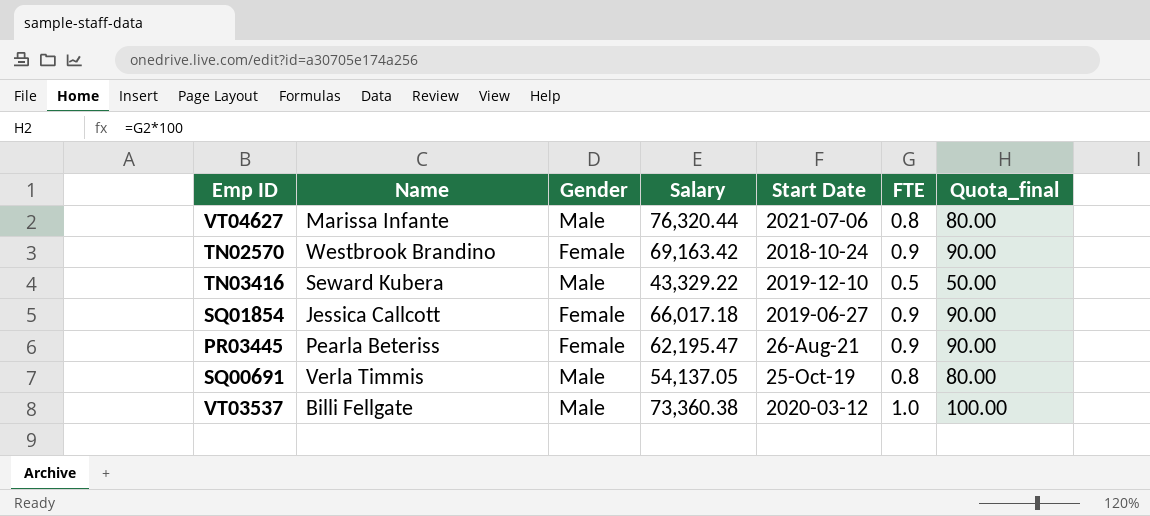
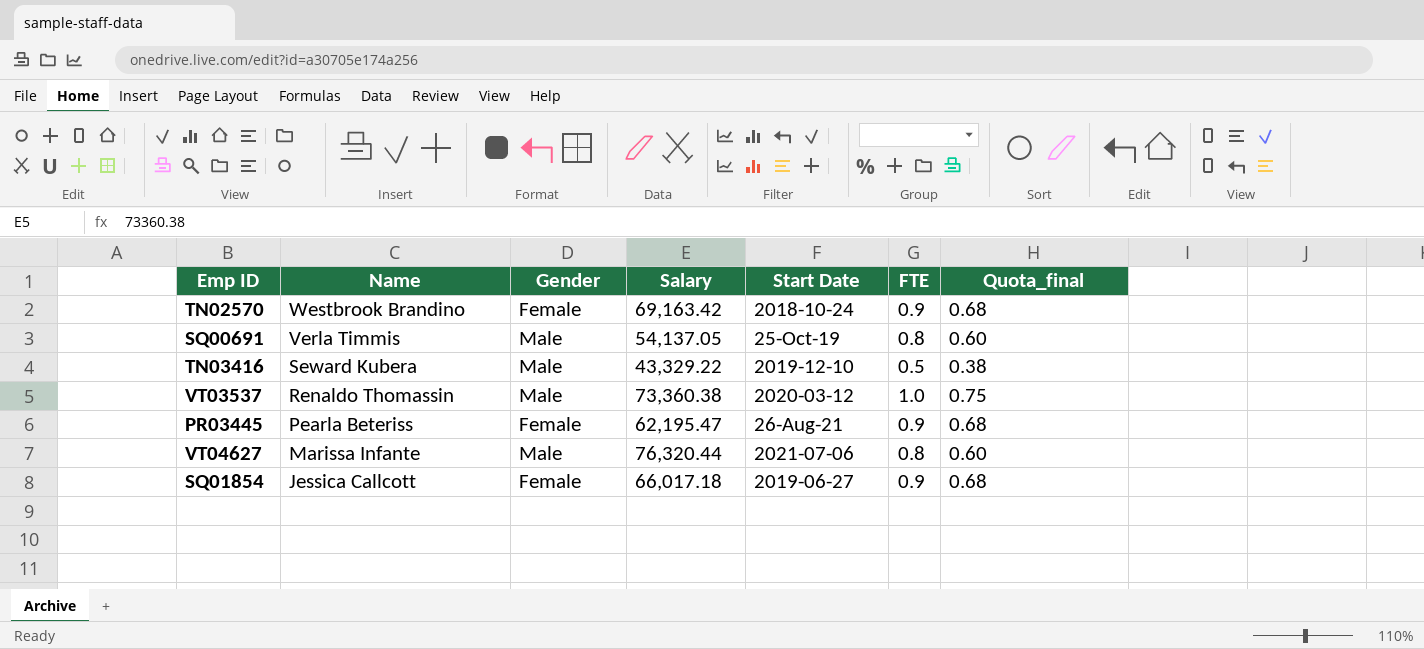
row order: none -> Name descending
column Quota_final | formula: [FTE] * 100 -> [FTE] * 0.75
VT03537 | Name: Billi Fellgate -> Renaldo Thomassin

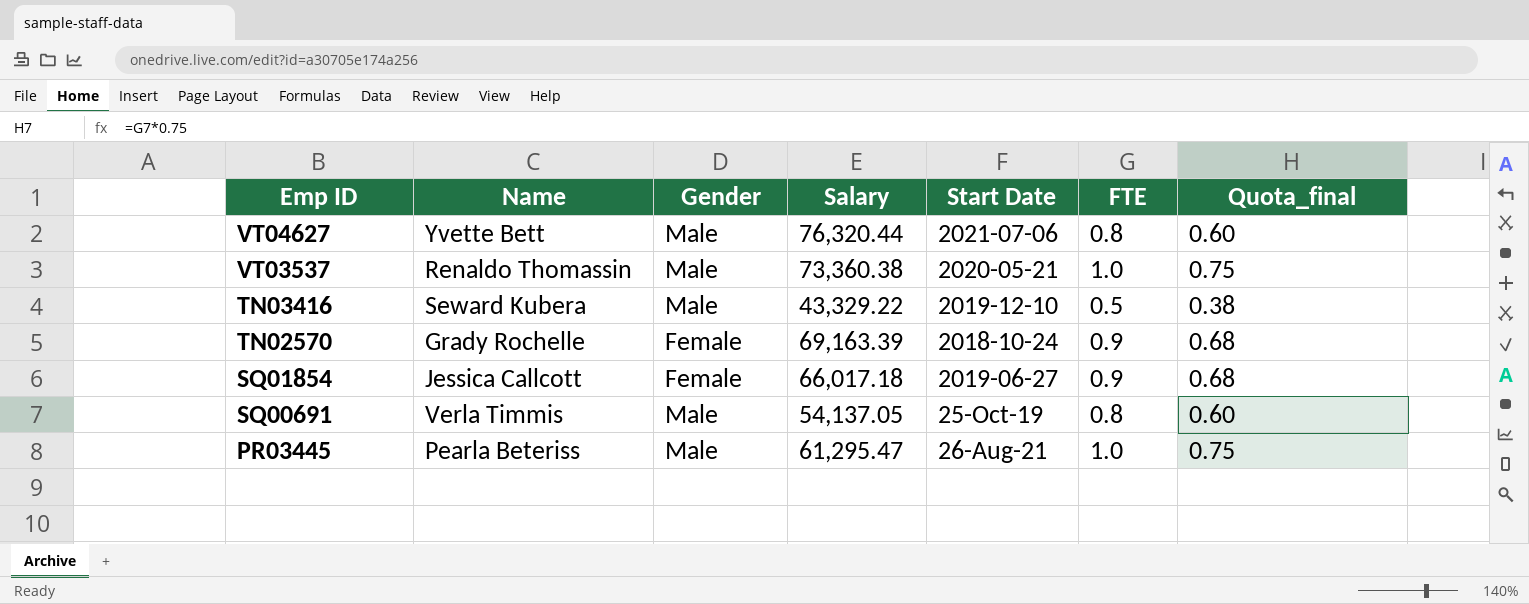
row order: Name descending -> Emp ID descending
VT04627 | Name: Marissa Infante -> Yvette Bett
VT03537 | Start Date: 2020-03-12 -> 2020-05-21
TN02570 | Name: Westbrook Brandino -> Grady Rochelle
TN02570 | Salary: 69,163.42 -> 69,163.39
PR03445 | Gender: Female -> Male
PR03445 | Salary: 62,195.47 -> 61,295.47
PR03445 | FTE: 0.9 -> 1.0
PR03445 | Quota_final: 0.68 -> 0.75

